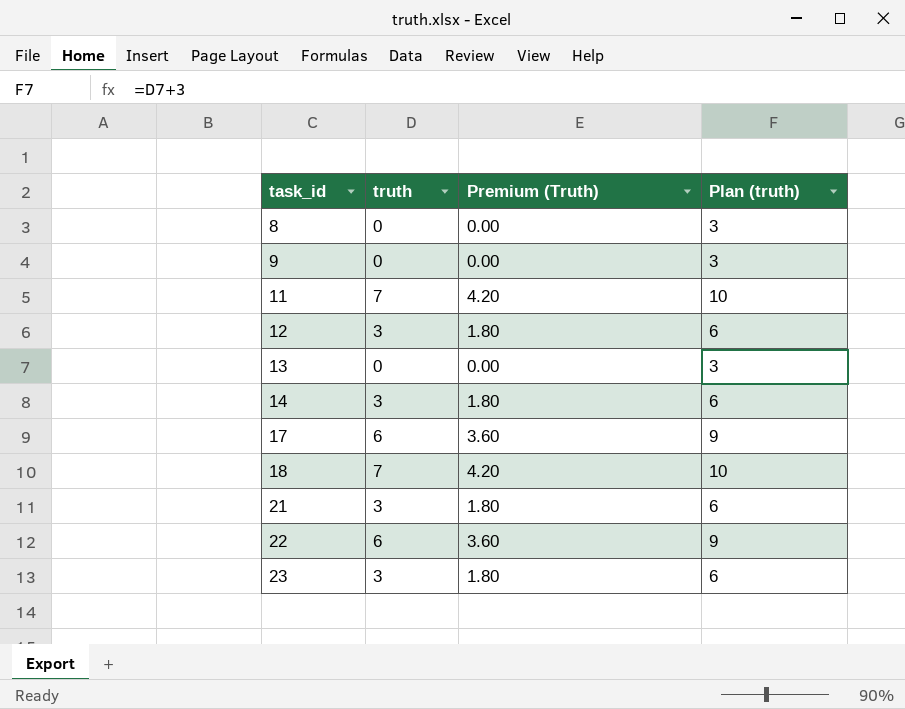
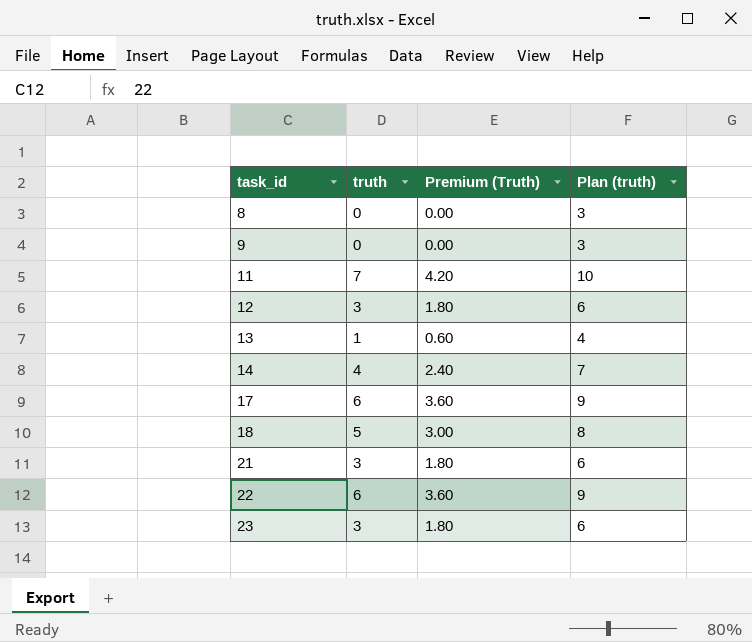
13 | truth: 0 -> 1
13 | Premium (Truth): 0.00 -> 0.60
13 | Plan (truth): 3 -> 4
14 | truth: 3 -> 4
14 | Premium (Truth): 1.80 -> 2.40
14 | Plan (truth): 6 -> 7
18 | truth: 7 -> 5
18 | Premium (Truth): 4.20 -> 3.00
18 | Plan (truth): 10 -> 8

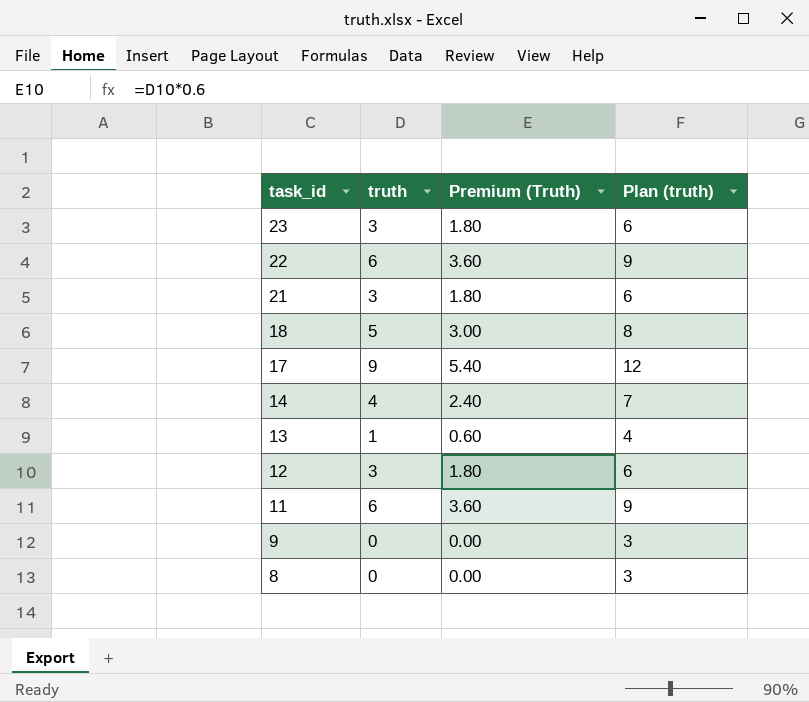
row order: task_id ascending -> task_id descending
17 | truth: 6 -> 9
17 | Premium (Truth): 3.60 -> 5.40
17 | Plan (truth): 9 -> 12
11 | truth: 7 -> 6
11 | Premium (Truth): 4.20 -> 3.60
11 | Plan (truth): 10 -> 9

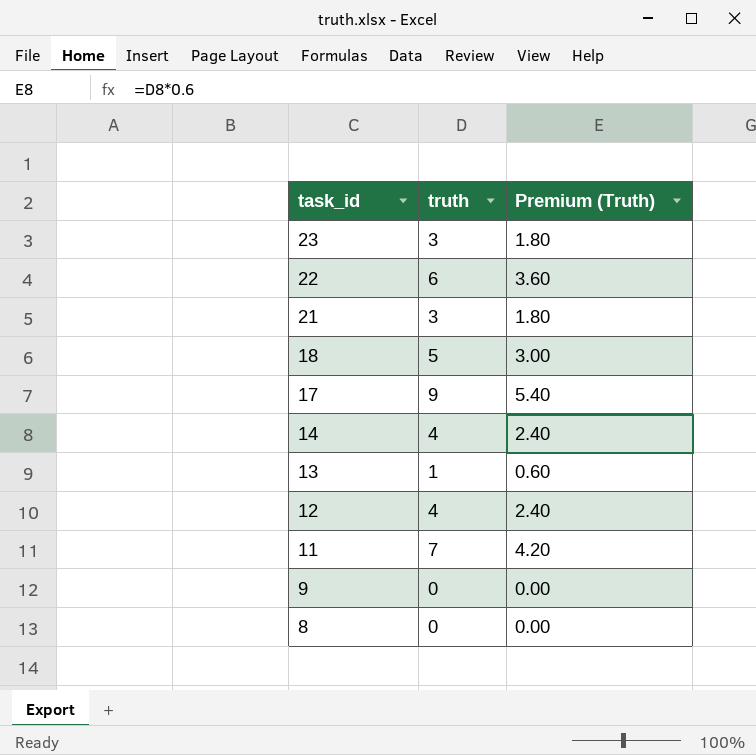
column Plan (truth) | formula: [truth] + 3 -> none
12 | truth: 3 -> 4
12 | Premium (Truth): 1.80 -> 2.40
11 | truth: 6 -> 7
11 | Premium (Truth): 3.60 -> 4.20

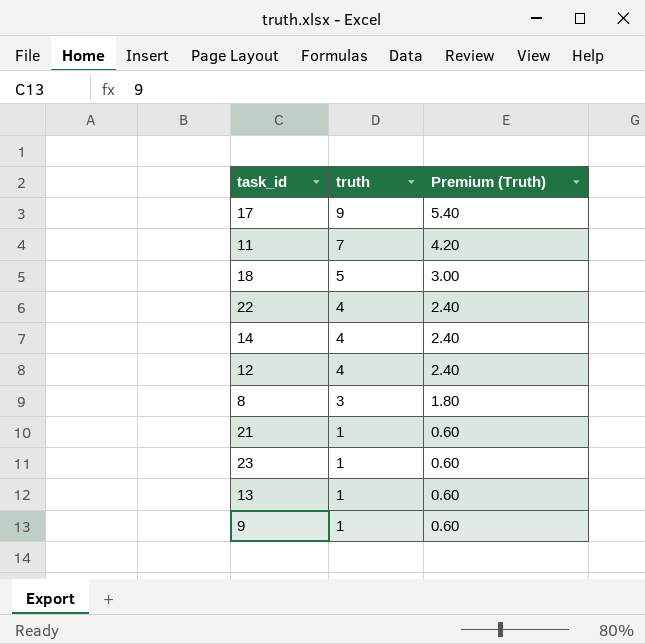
row order: task_id descending -> truth descending
22 | truth: 6 -> 4
22 | Premium (Truth): 3.60 -> 2.40
8 | truth: 0 -> 3
8 | Premium (Truth): 0.00 -> 1.80
21 | truth: 3 -> 1
21 | Premium (Truth): 1.80 -> 0.60
23 | truth: 3 -> 1
23 | Premium (Truth): 1.80 -> 0.60
9 | truth: 0 -> 1
9 | Premium (Truth): 0.00 -> 0.60

